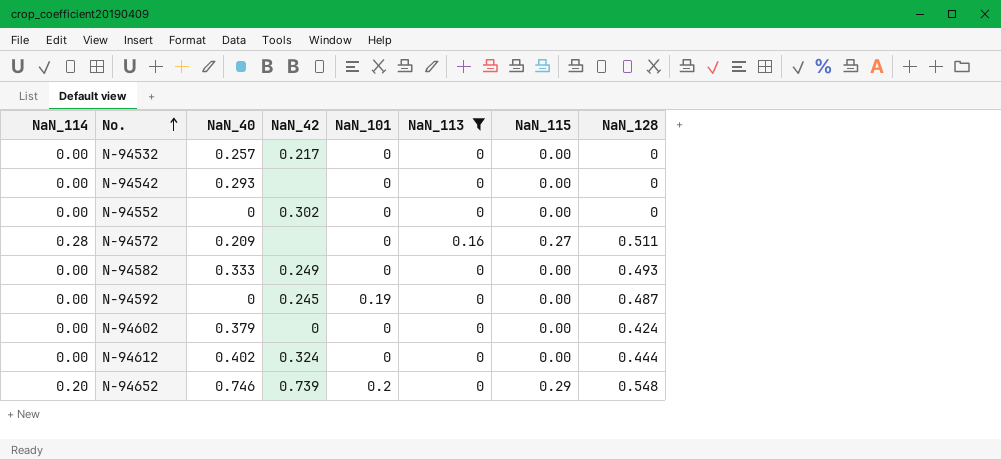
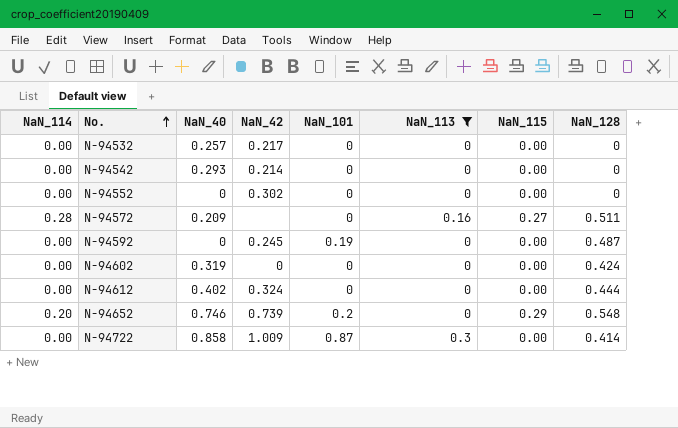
row N-94582: 0.00 | 0.333 | 0.249 | 0 | 0 | 0.00 | 0.493 -> none
N-94542 | NaN_42: none -> 0.214
N-94602 | NaN_40: 0.379 -> 0.319
row N-94722: none -> 0.00 | 0.858 | 1.009 | 0.87 | 0.3 | 0.00 | 0.414

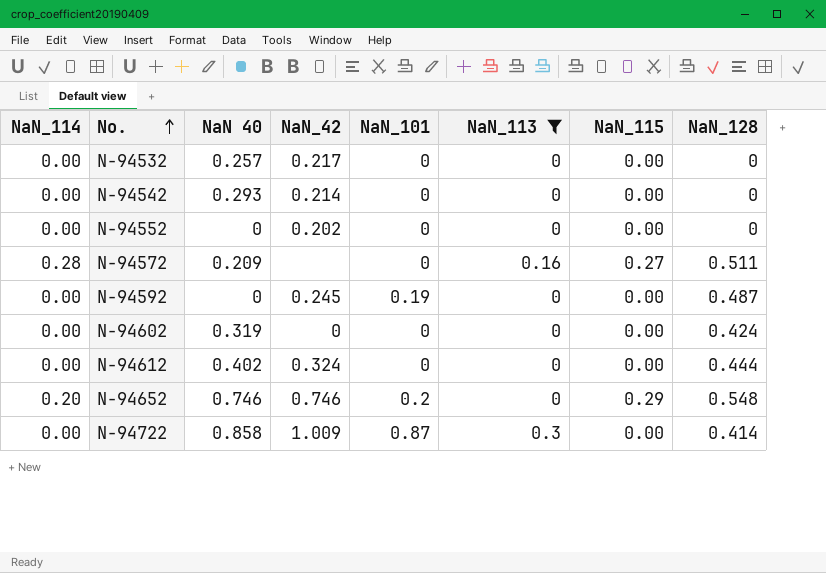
column name: NaN_40 -> NaN 40
N-94552 | NaN_42: 0.302 -> 0.202
N-94652 | NaN_42: 0.739 -> 0.746

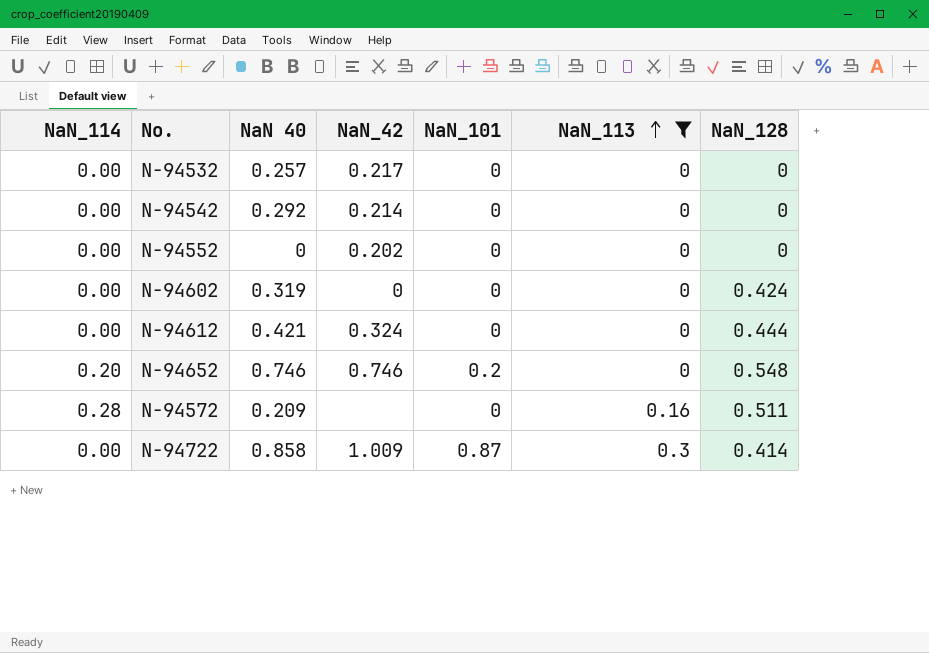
row order: No. ascending -> NaN_113 ascending
column NaN_115 | position: 7 -> none
row N-94592: 0.00 | 0 | 0.245 | 0.19 | 0 | 0.00 | 0.487 -> none
N-94542 | NaN 40: 0.293 -> 0.292
N-94612 | NaN 40: 0.402 -> 0.421

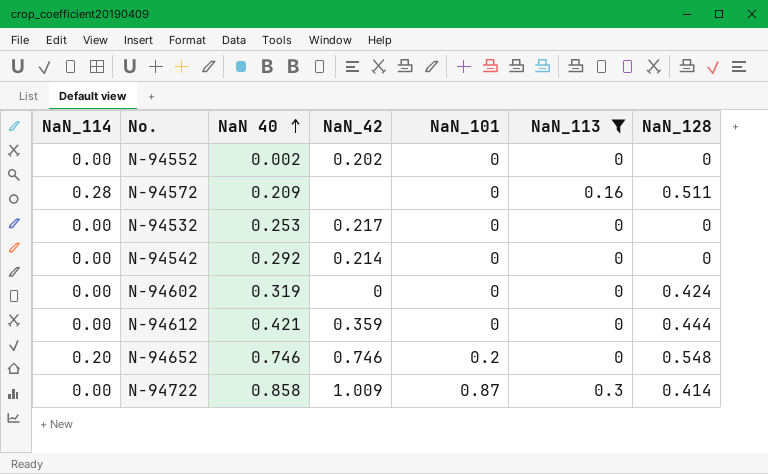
row order: NaN_113 ascending -> NaN 40 ascending
N-94552 | NaN 40: 0 -> 0.002
N-94532 | NaN 40: 0.257 -> 0.253
N-94612 | NaN_42: 0.324 -> 0.359

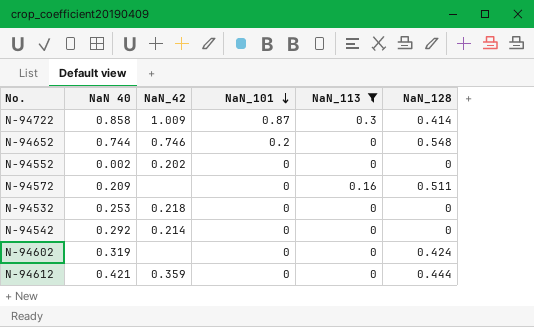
row order: NaN 40 ascending -> NaN_101 descending
column NaN_114 | position: 1 -> none
N-94652 | NaN 40: 0.746 -> 0.744
N-94532 | NaN_42: 0.217 -> 0.218
N-94602 | NaN_42: 0 -> none

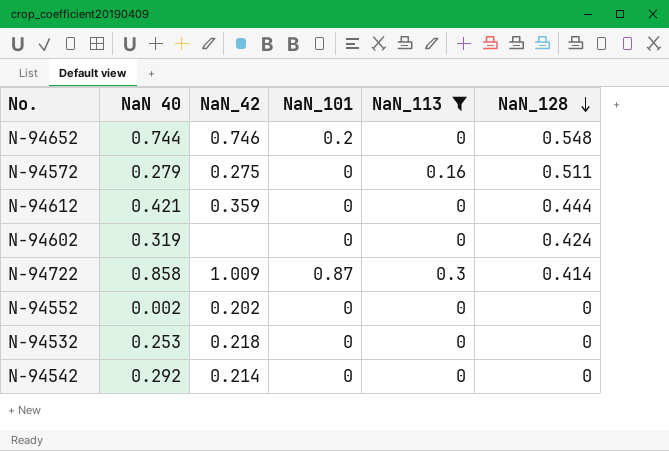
row order: NaN_101 descending -> NaN_128 descending
N-94572 | NaN 40: 0.209 -> 0.279
N-94572 | NaN_42: none -> 0.275

